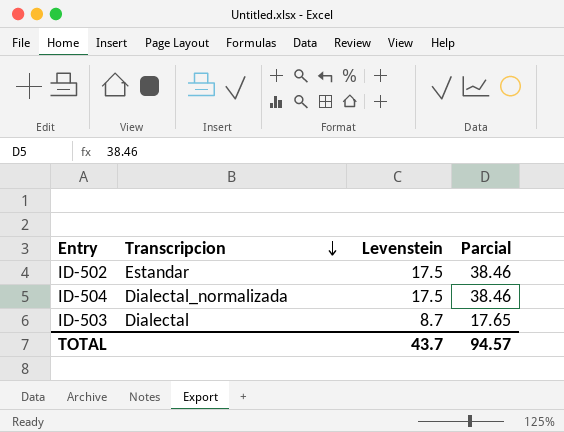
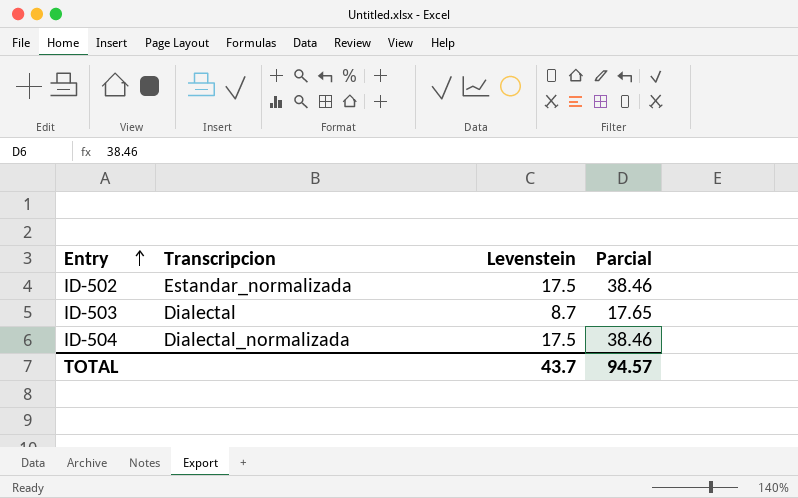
row order: Transcripcion descending -> Entry ascending
ID-502 | Transcripcion: Estandar -> Estandar_normalizada

